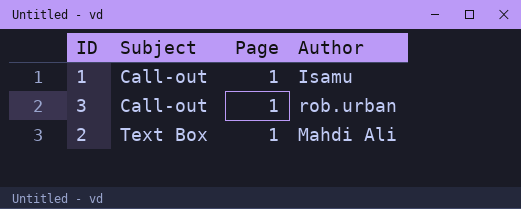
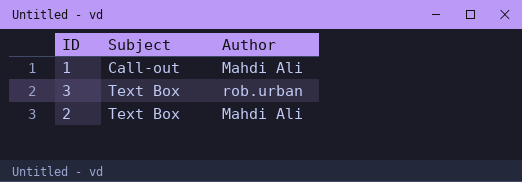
column Page | position: 3 -> none
1 | Author: Isamu -> Mahdi Ali
3 | Subject: Call-out -> Text Box

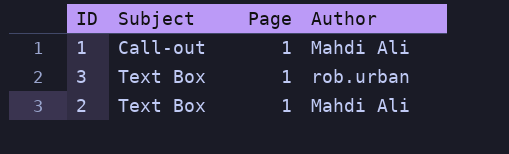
column Page | position: none -> 3

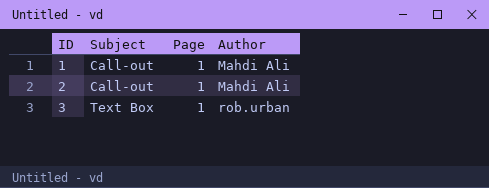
row order: Subject ascending -> ID ascending
2 | Subject: Text Box -> Call-out

